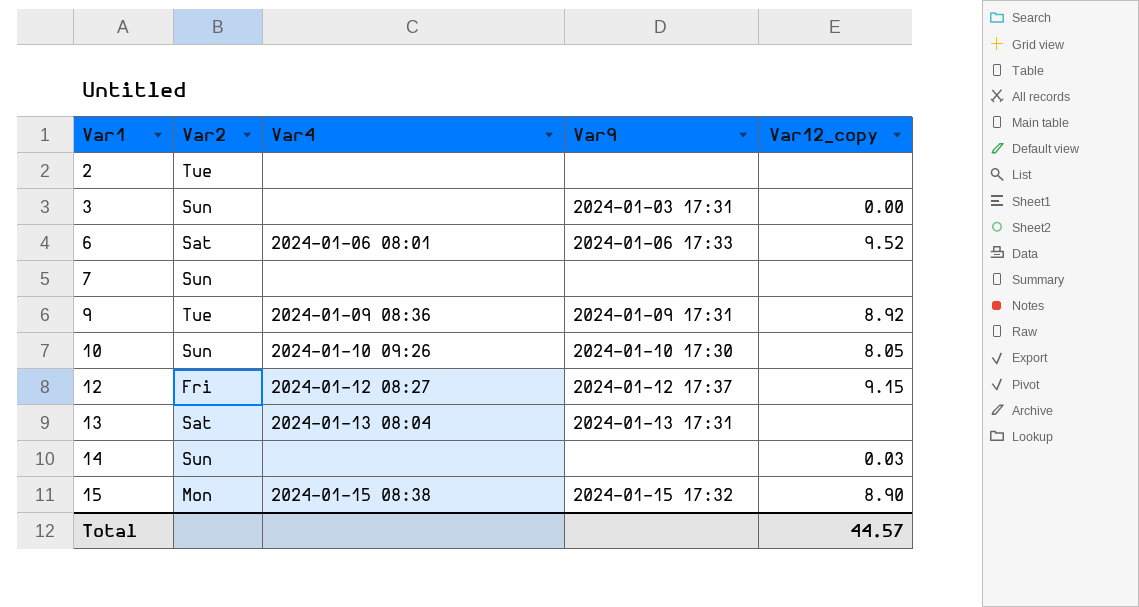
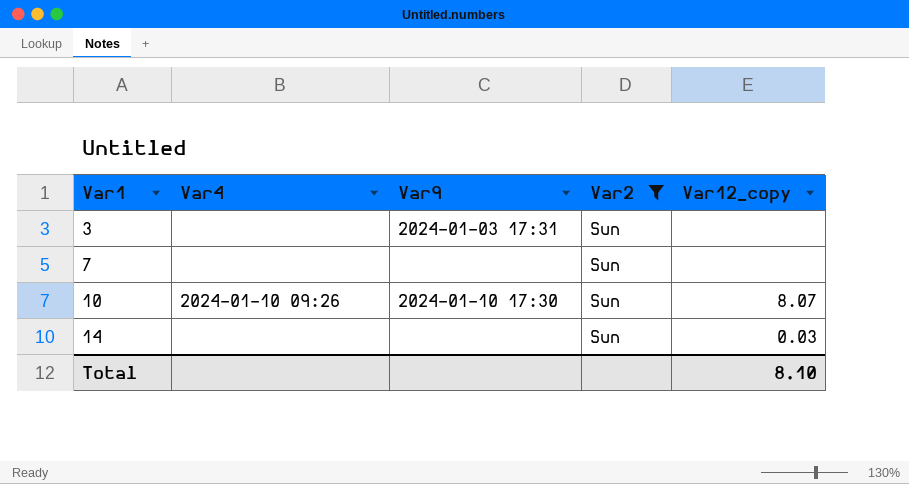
filter: none -> Var2 = Sun
column Var2 | position: 2 -> 4
3 | Var12_copy: 0.00 -> none
10 | Var12_copy: 8.05 -> 8.07
Total | Var12_copy: 44.57 -> 8.10

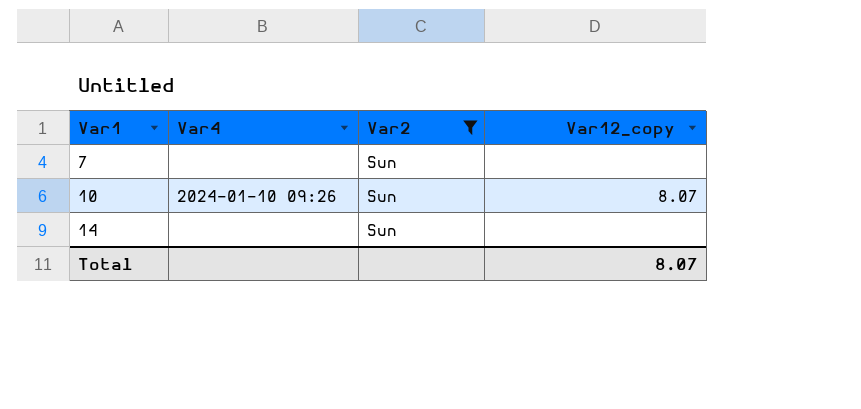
column Var9 | position: 3 -> none
row 3: none | 2024-01-03 17:31 | Sun | none -> none
14 | Var12_copy: 0.03 -> none
Total | Var12_copy: 8.10 -> 8.07

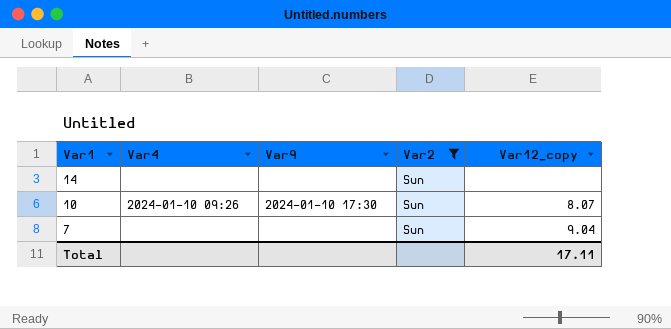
row order: Var1 ascending -> Var1 descending
column Var9 | position: none -> 3
7 | Var12_copy: none -> 9.04
Total | Var12_copy: 8.07 -> 17.11

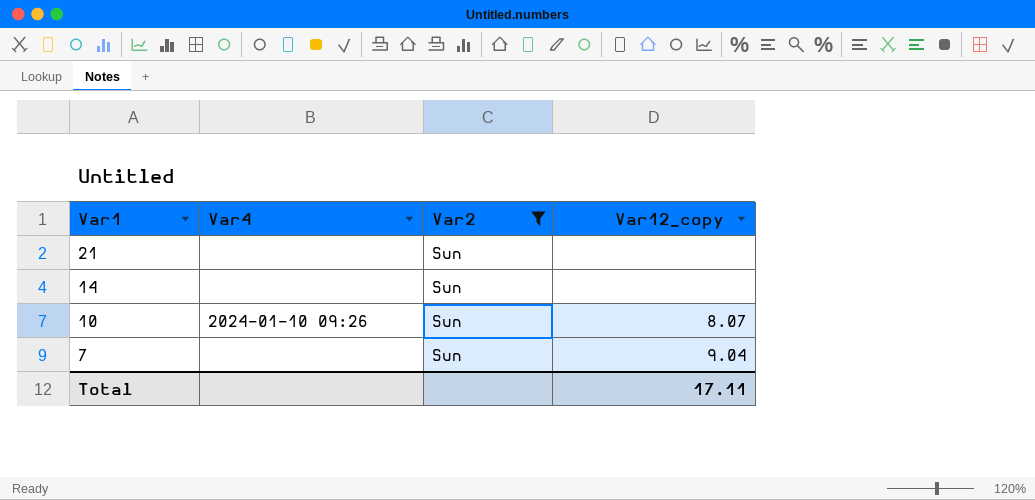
column Var9 | position: 3 -> none
row 21: none -> none | Sun | none

